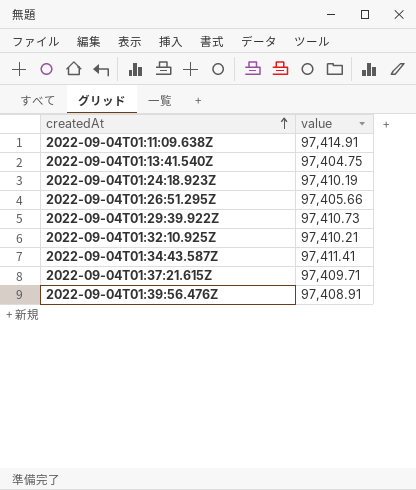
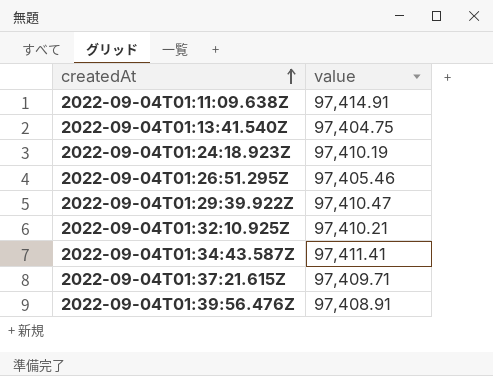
2022-09-04T01:26:51.295Z | value: 97,405.66 -> 97,405.46
2022-09-04T01:29:39.922Z | value: 97,410.73 -> 97,410.47

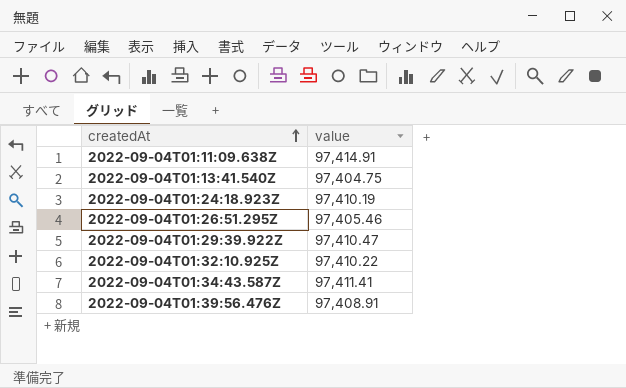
row 2022-09-04T01:37:21.615Z: 97,409.71 -> none
2022-09-04T01:32:10.925Z | value: 97,410.21 -> 97,410.22

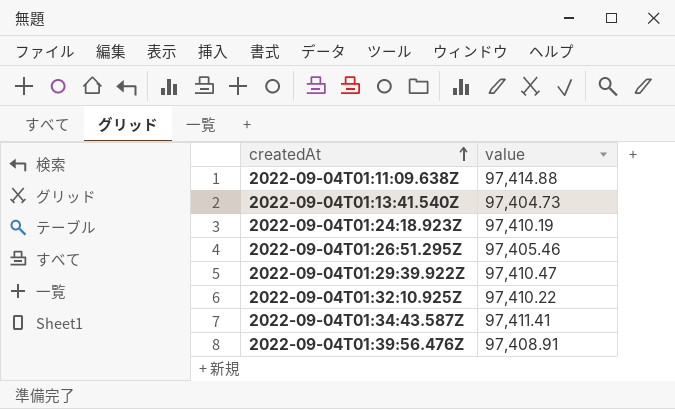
2022-09-04T01:11:09.638Z | value: 97,414.91 -> 97,414.88
2022-09-04T01:13:41.540Z | value: 97,404.75 -> 97,404.73

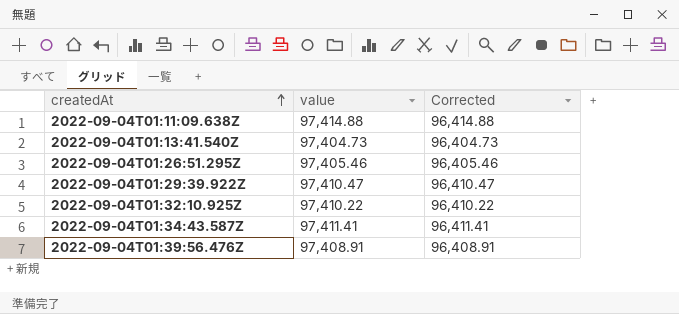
column Corrected | formula: none -> [value] - 1000
row 2022-09-04T01:24:18.923Z: 97,410.19 -> none

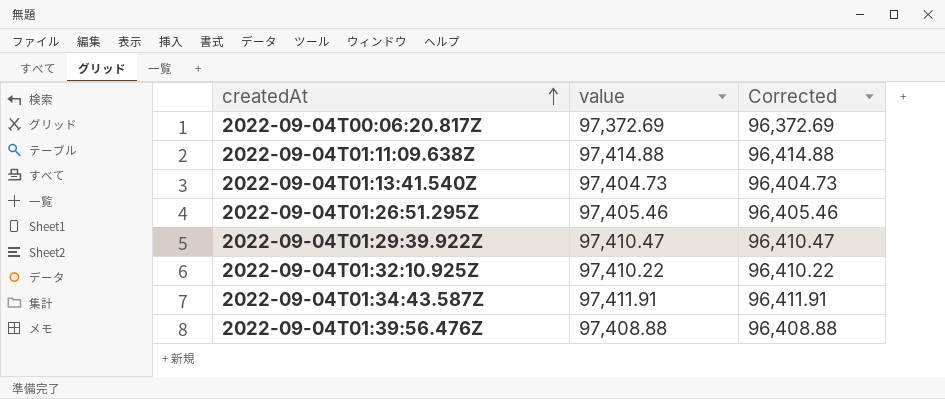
row 2022-09-04T00:06:20.817Z: none -> 97,372.69 | 96,372.69
2022-09-04T01:34:43.587Z | value: 97,411.41 -> 97,411.91
2022-09-04T01:34:43.587Z | Corrected: 96,411.41 -> 96,411.91
2022-09-04T01:39:56.476Z | value: 97,408.91 -> 97,408.88
2022-09-04T01:39:56.476Z | Corrected: 96,408.91 -> 96,408.88

